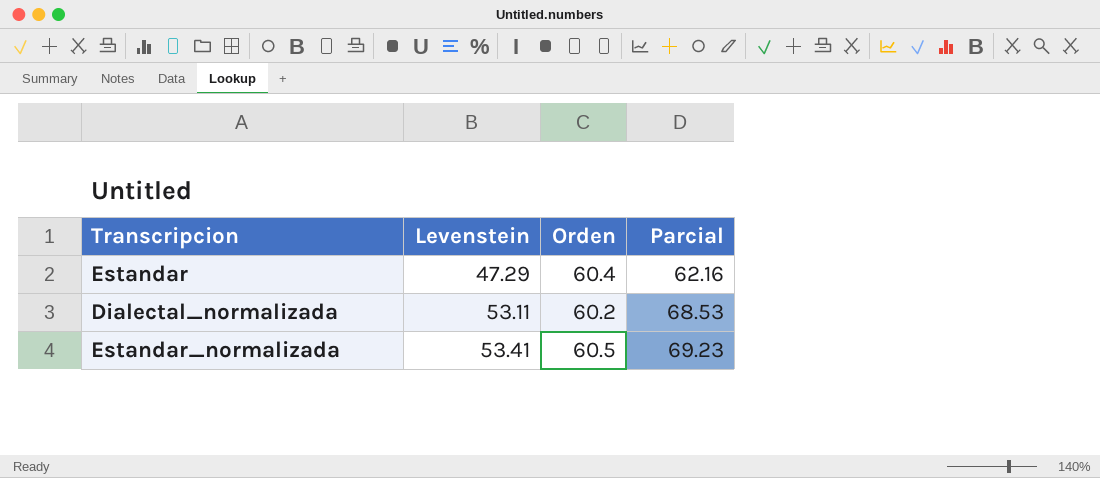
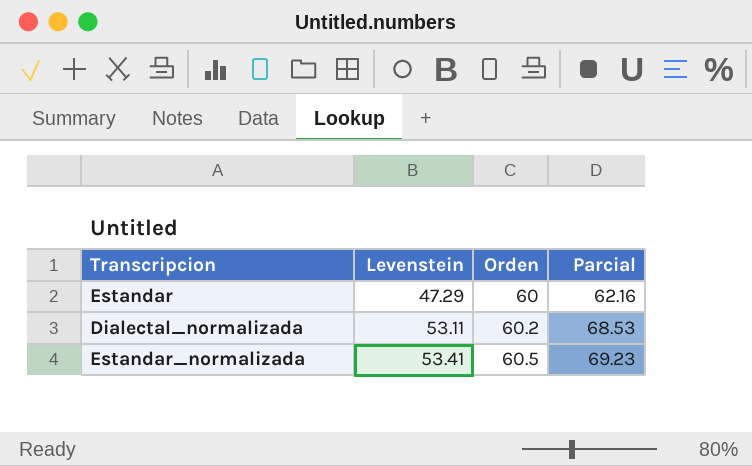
Estandar | Orden: 60.4 -> 60

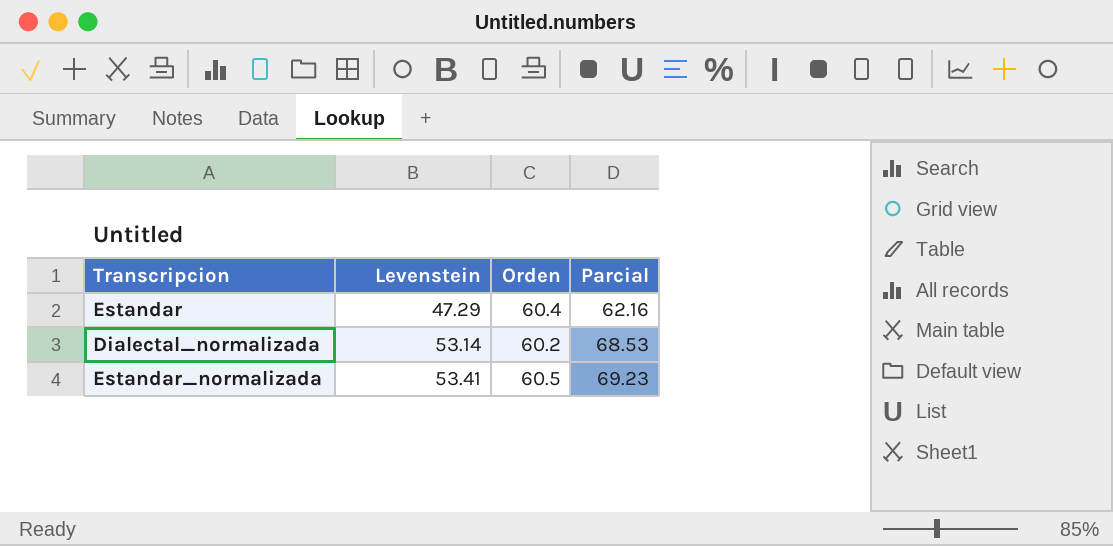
Estandar | Orden: 60 -> 60.4
Dialectal_normalizada | Levenstein: 53.11 -> 53.14

